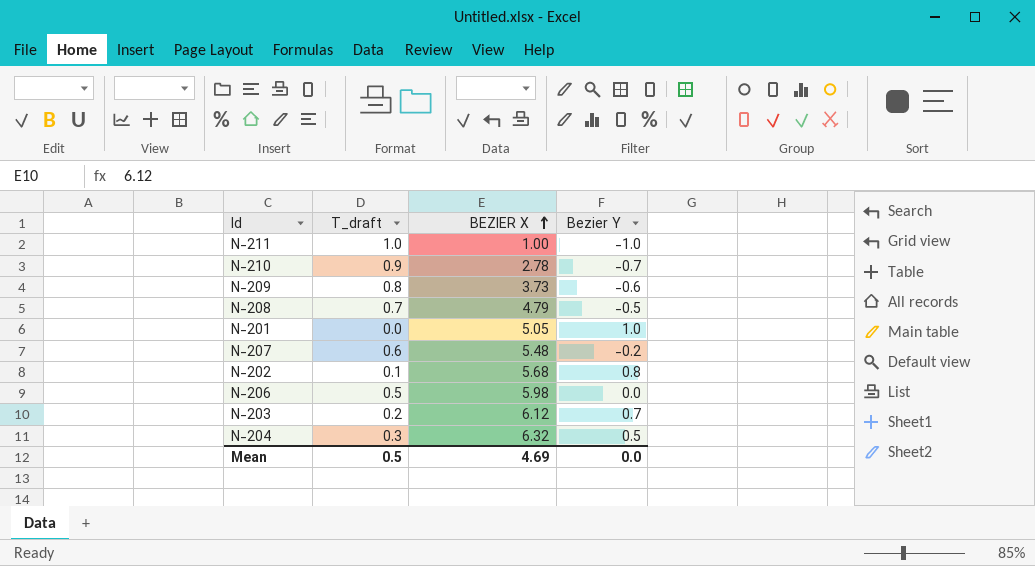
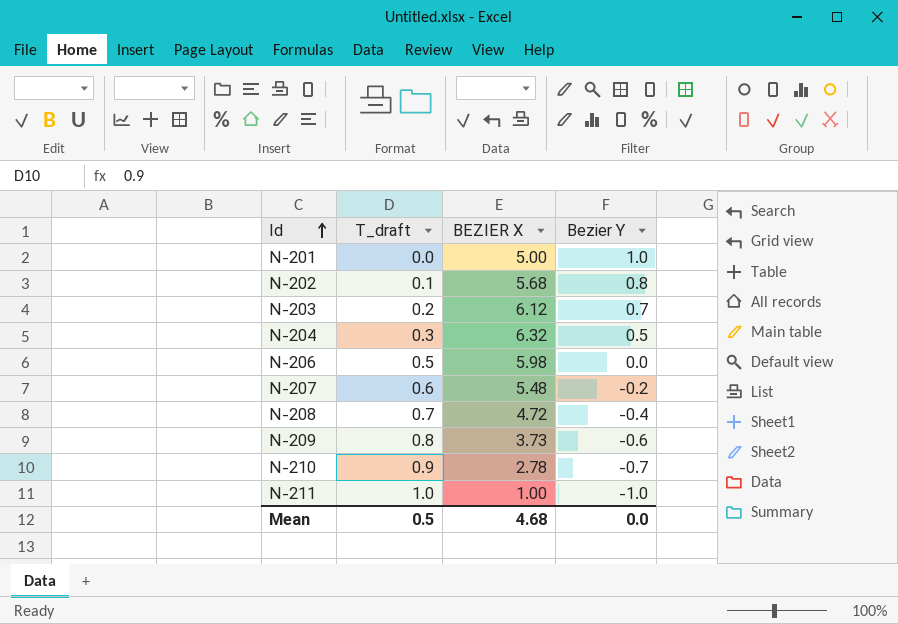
row order: BEZIER X ascending -> Id ascending
N-201 | BEZIER X: 5.05 -> 5.00
N-208 | BEZIER X: 4.79 -> 4.72
N-208 | Bezier Y: -0.5 -> -0.4
Mean | BEZIER X: 4.69 -> 4.68

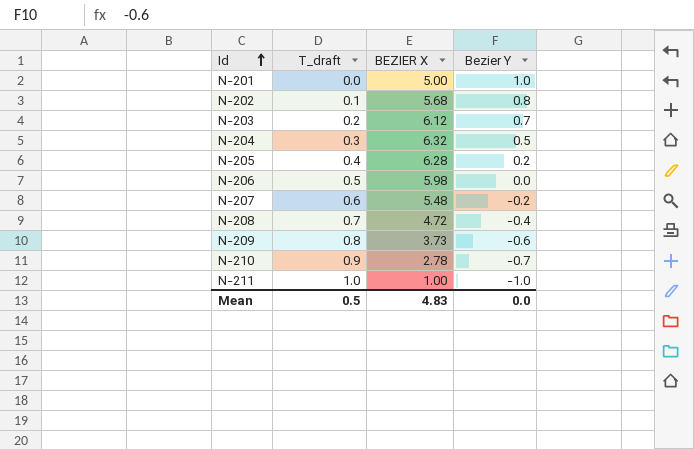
row N-205: none -> 0.4 | 6.28 | 0.2
Mean | BEZIER X: 4.68 -> 4.83

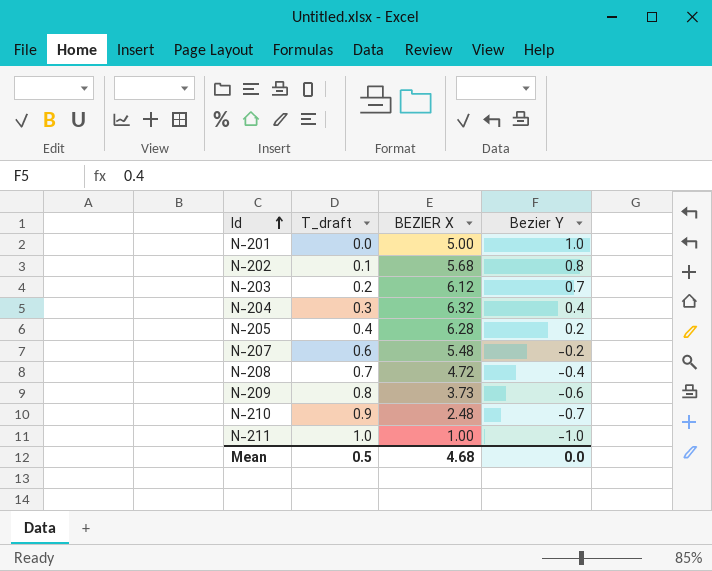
row N-206: 0.5 | 5.98 | 0.0 -> none
N-204 | Bezier Y: 0.5 -> 0.4
N-210 | BEZIER X: 2.78 -> 2.48
Mean | BEZIER X: 4.83 -> 4.68

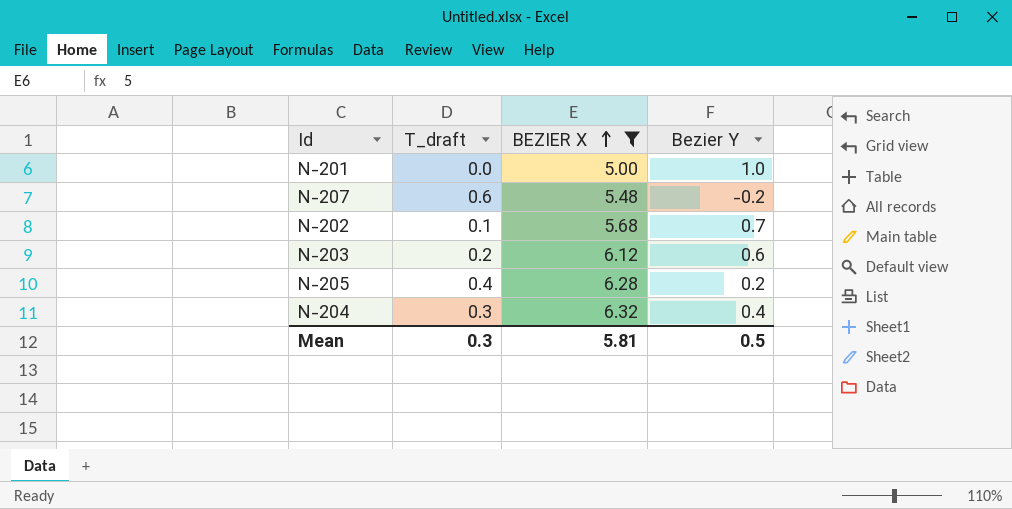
filter: none -> BEZIER X >= 5.00
row order: Id ascending -> BEZIER X ascending
N-202 | Bezier Y: 0.8 -> 0.7
N-203 | Bezier Y: 0.7 -> 0.6
Mean | T_draft: 0.5 -> 0.3
Mean | BEZIER X: 4.68 -> 5.81
Mean | Bezier Y: 0.0 -> 0.5

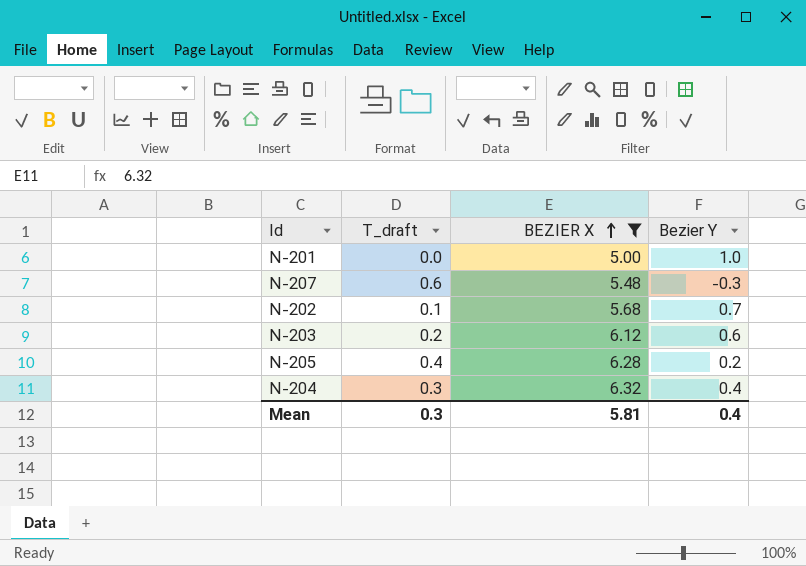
N-207 | Bezier Y: -0.2 -> -0.3
Mean | Bezier Y: 0.5 -> 0.4

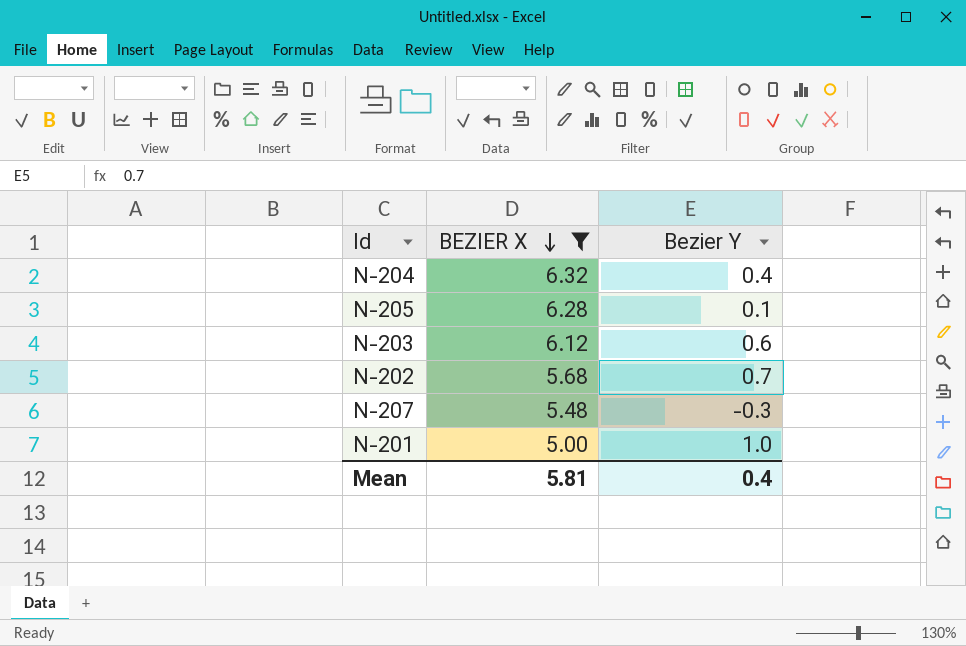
row order: BEZIER X ascending -> BEZIER X descending
column T_draft | position: 2 -> none
N-205 | Bezier Y: 0.2 -> 0.1

